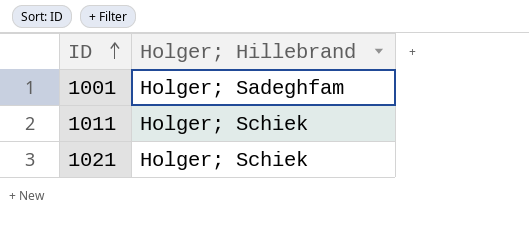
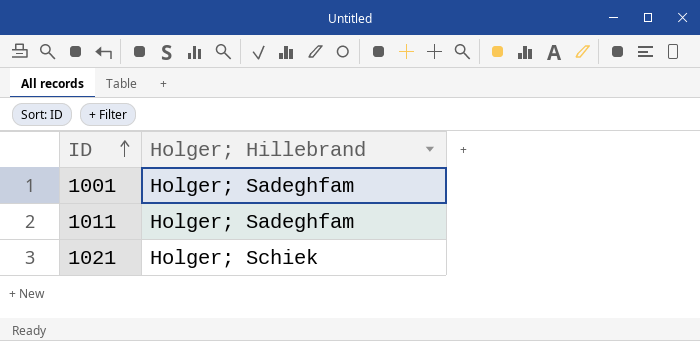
1011 | Holger; Hillebrand: Holger; Schiek -> Holger; Sadeghfam

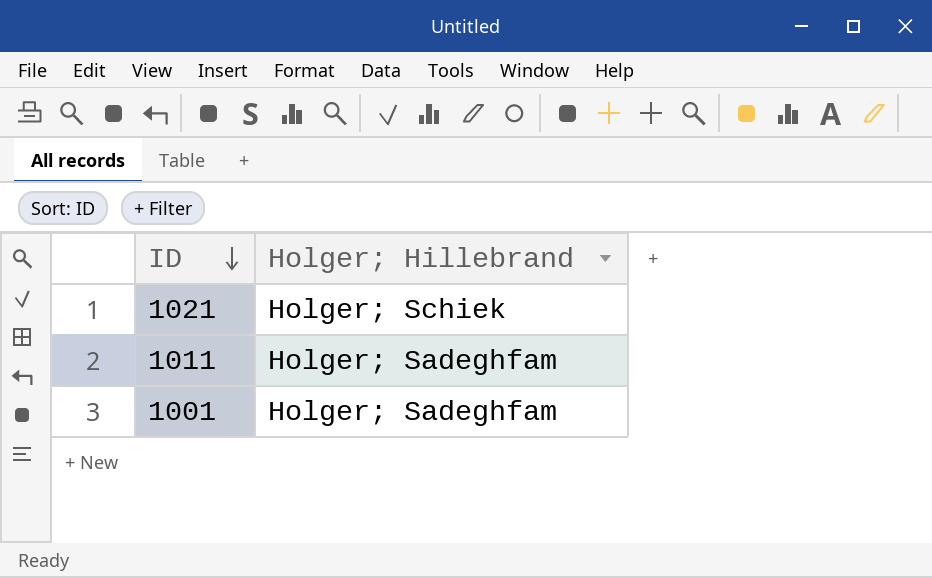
row order: ID ascending -> ID descending

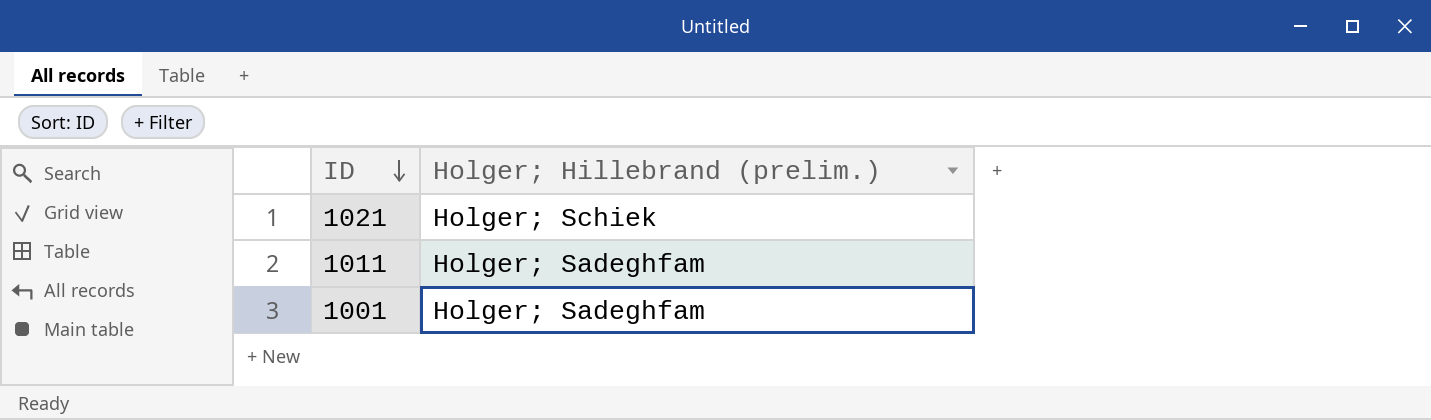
column name: Holger; Hillebrand -> Holger; Hillebrand (prelim.)

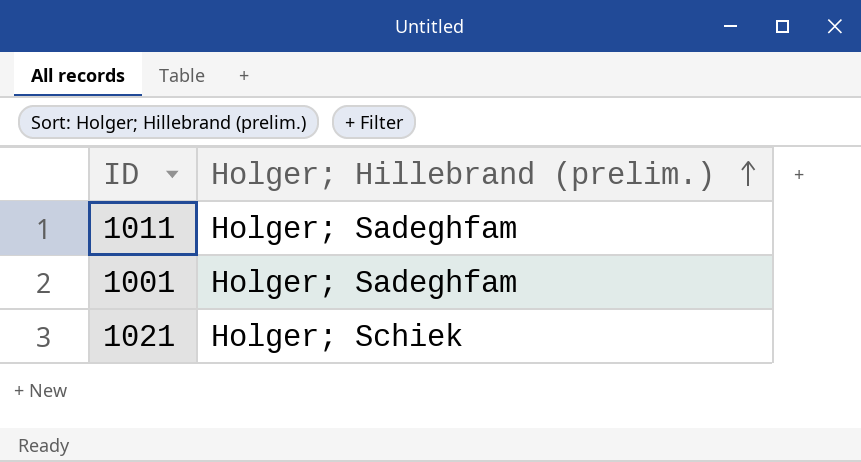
row order: ID descending -> Holger; Hillebrand (prelim.) ascending

